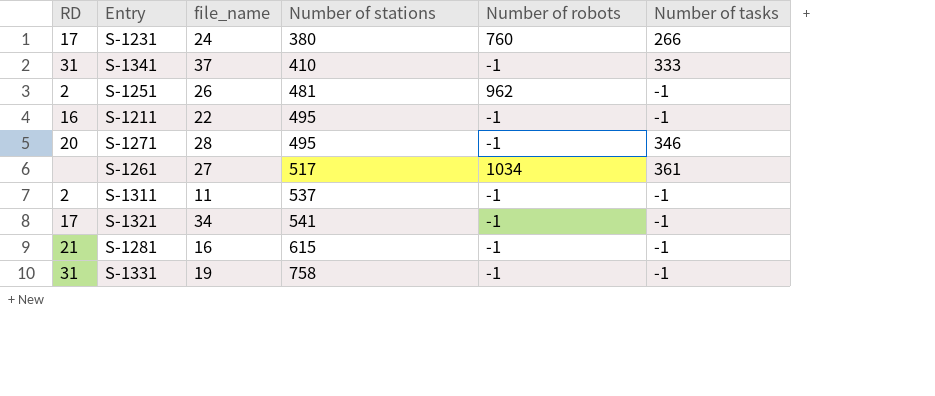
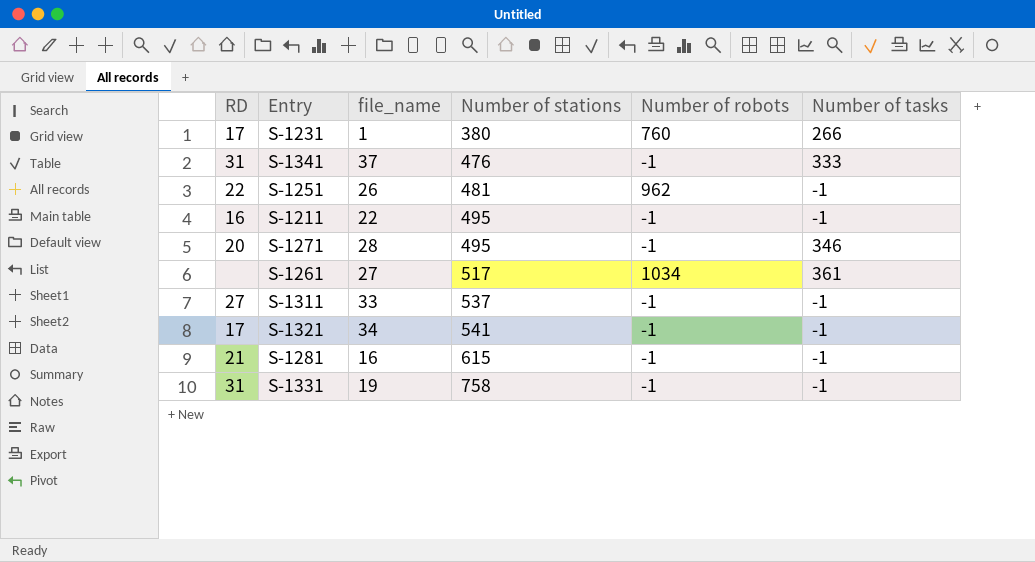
S-1231 | file_name: 24 -> 1
S-1341 | Number of stations: 410 -> 476
S-1251 | RD: 2 -> 22
S-1311 | RD: 2 -> 27
S-1311 | file_name: 11 -> 33

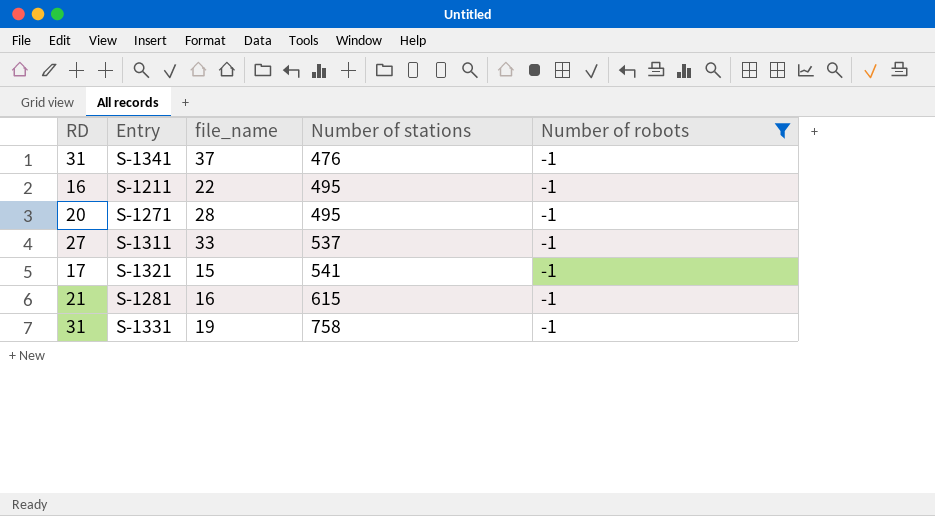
filter: none -> Number of robots = -1
column Number of tasks | position: 6 -> none
S-1321 | file_name: 34 -> 15

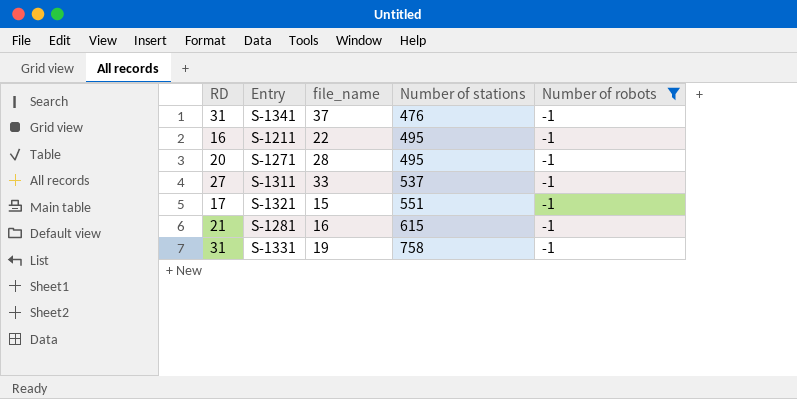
S-1321 | Number of stations: 541 -> 551

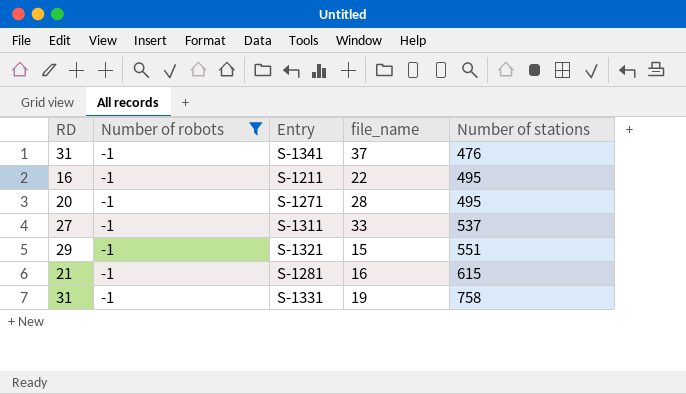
column Number of robots | position: 5 -> 2
S-1321 | RD: 17 -> 29

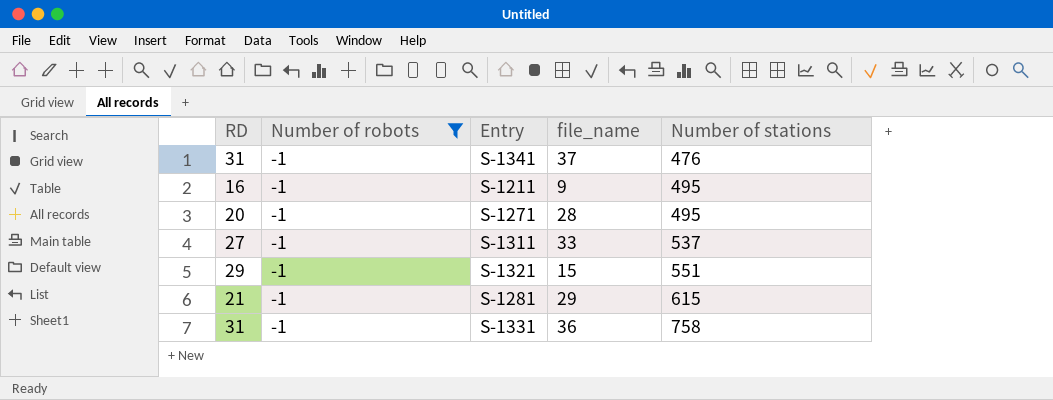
S-1211 | file_name: 22 -> 9
S-1281 | file_name: 16 -> 29
S-1331 | file_name: 19 -> 36

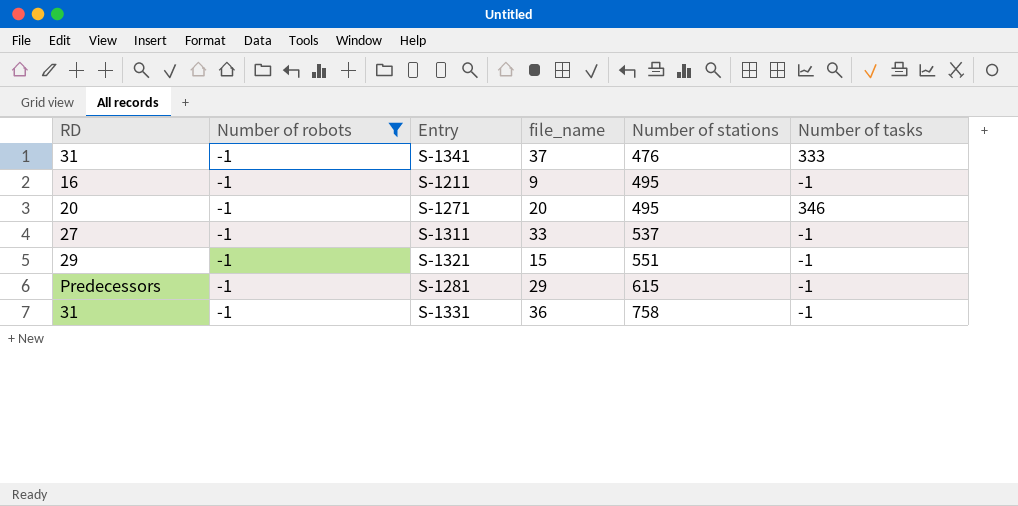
column Number of tasks | position: none -> 6
S-1271 | file_name: 28 -> 20
S-1281 | RD: 21 -> Predecessors

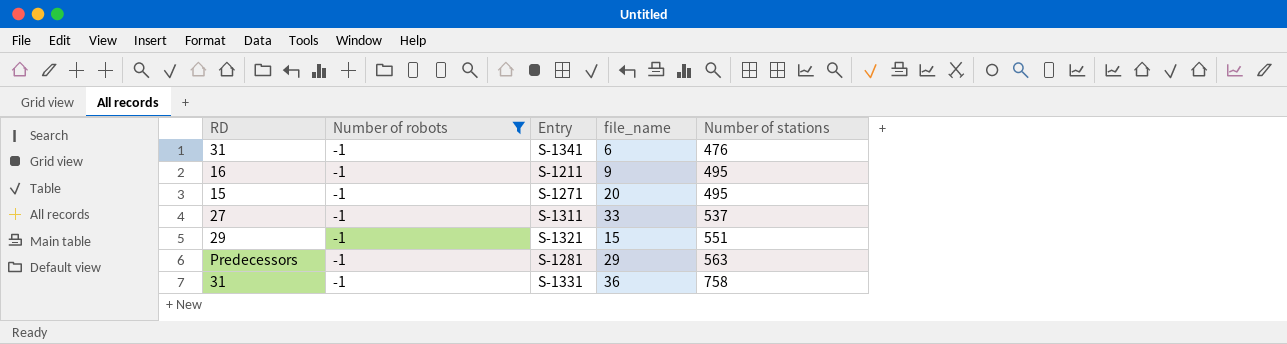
column Number of tasks | position: 6 -> none
S-1341 | file_name: 37 -> 6
S-1271 | RD: 20 -> 15
S-1281 | Number of stations: 615 -> 563

